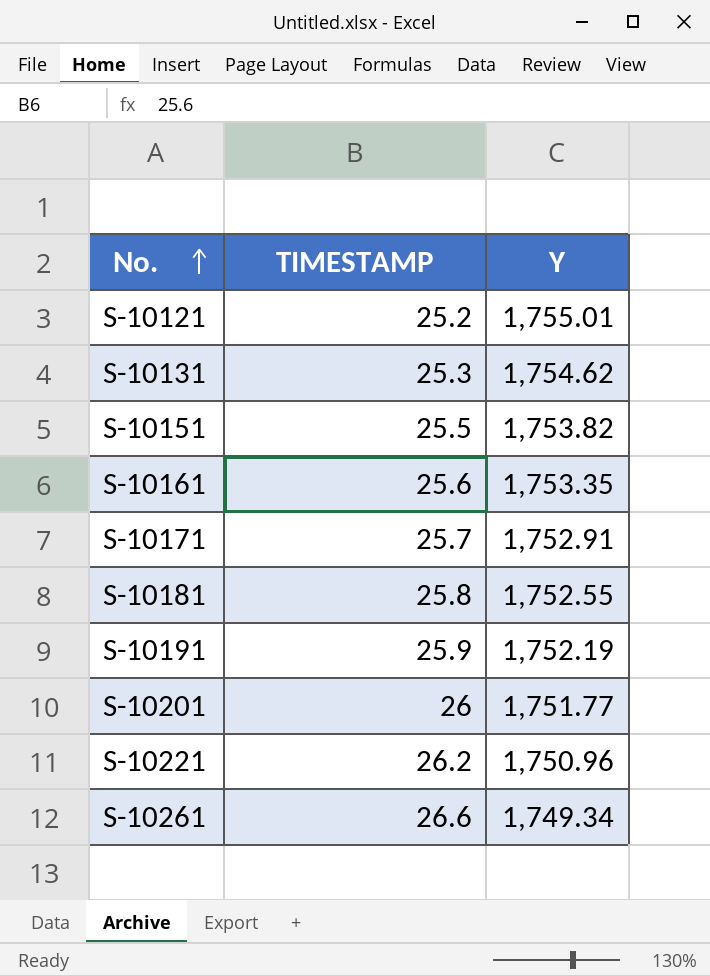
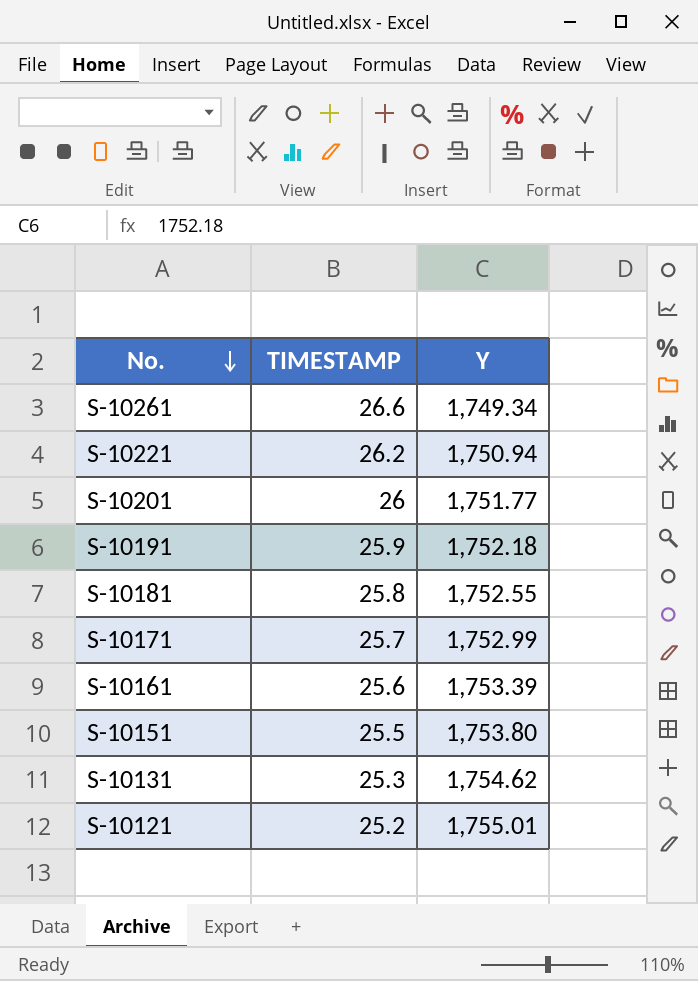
row order: No. ascending -> No. descending
S-10221 | Y: 1,750.96 -> 1,750.94
S-10191 | Y: 1,752.19 -> 1,752.18
S-10171 | Y: 1,752.91 -> 1,752.99
S-10161 | Y: 1,753.35 -> 1,753.39
S-10151 | Y: 1,753.82 -> 1,753.80

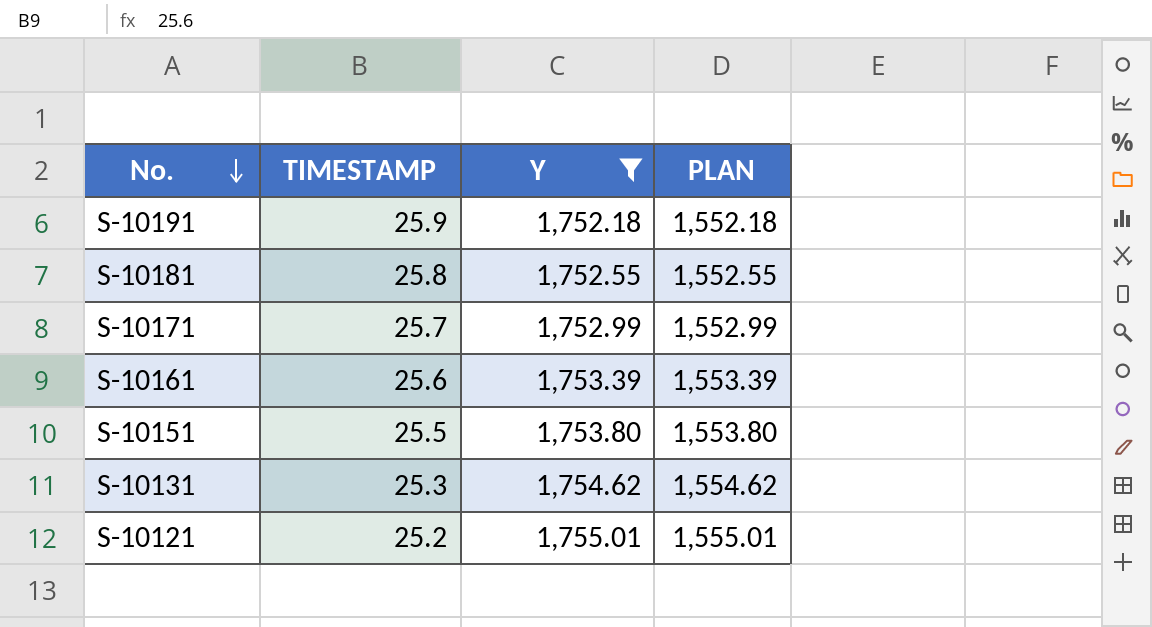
filter: none -> Y >= 1,752.18
column PLAN | formula: none -> [Y] - 200

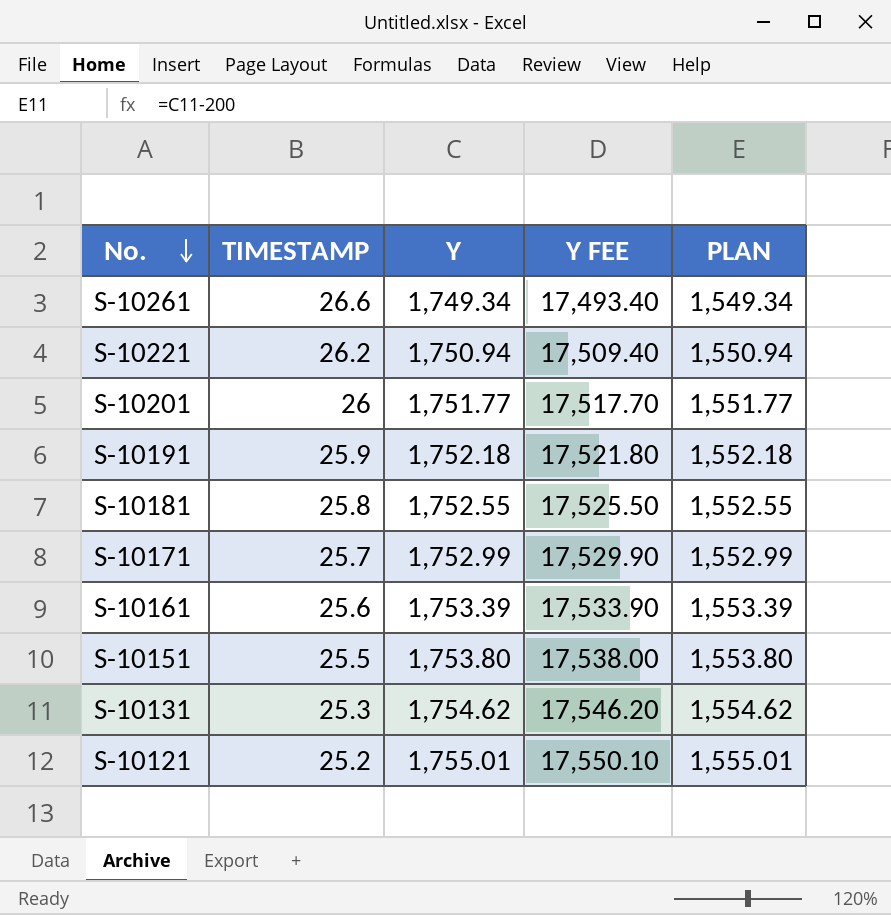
filter: Y >= 1,752.18 -> none
column Y FEE | formula: none -> [Y] * 10

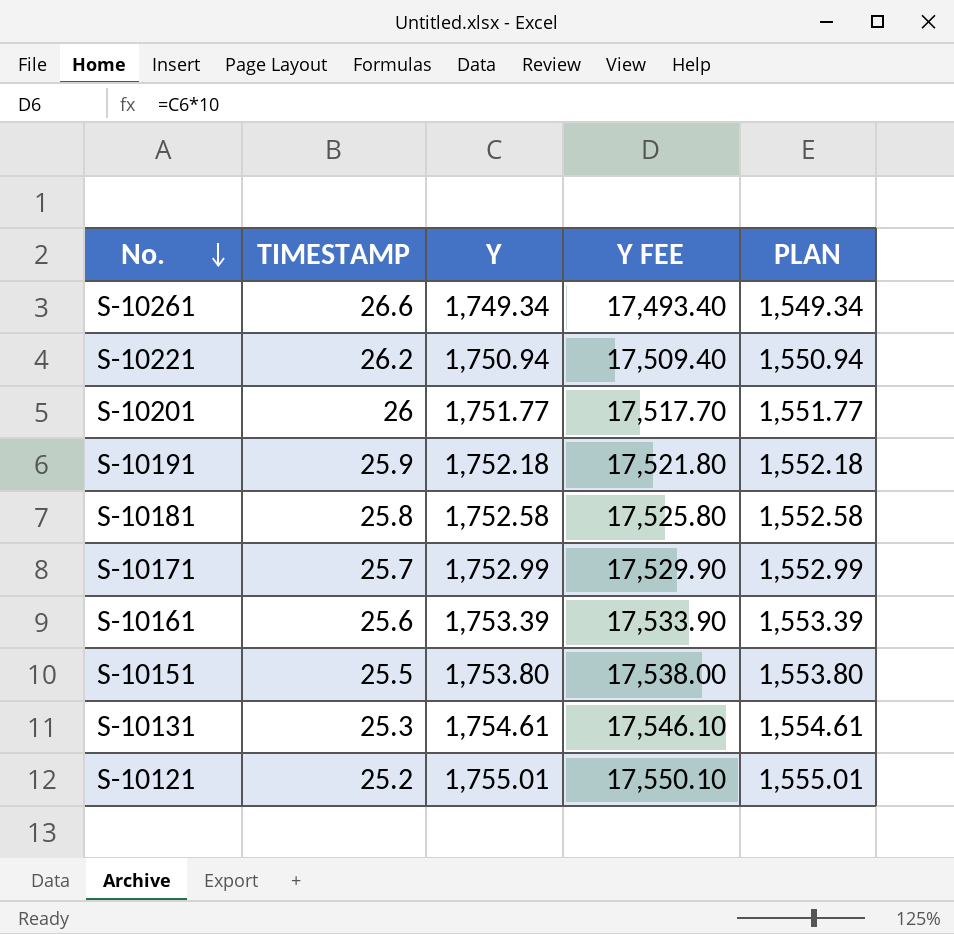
S-10181 | Y: 1,752.55 -> 1,752.58
S-10181 | Y FEE: 17,525.50 -> 17,525.80
S-10181 | PLAN: 1,552.55 -> 1,552.58
S-10131 | Y: 1,754.62 -> 1,754.61
S-10131 | Y FEE: 17,546.20 -> 17,546.10
S-10131 | PLAN: 1,554.62 -> 1,554.61

